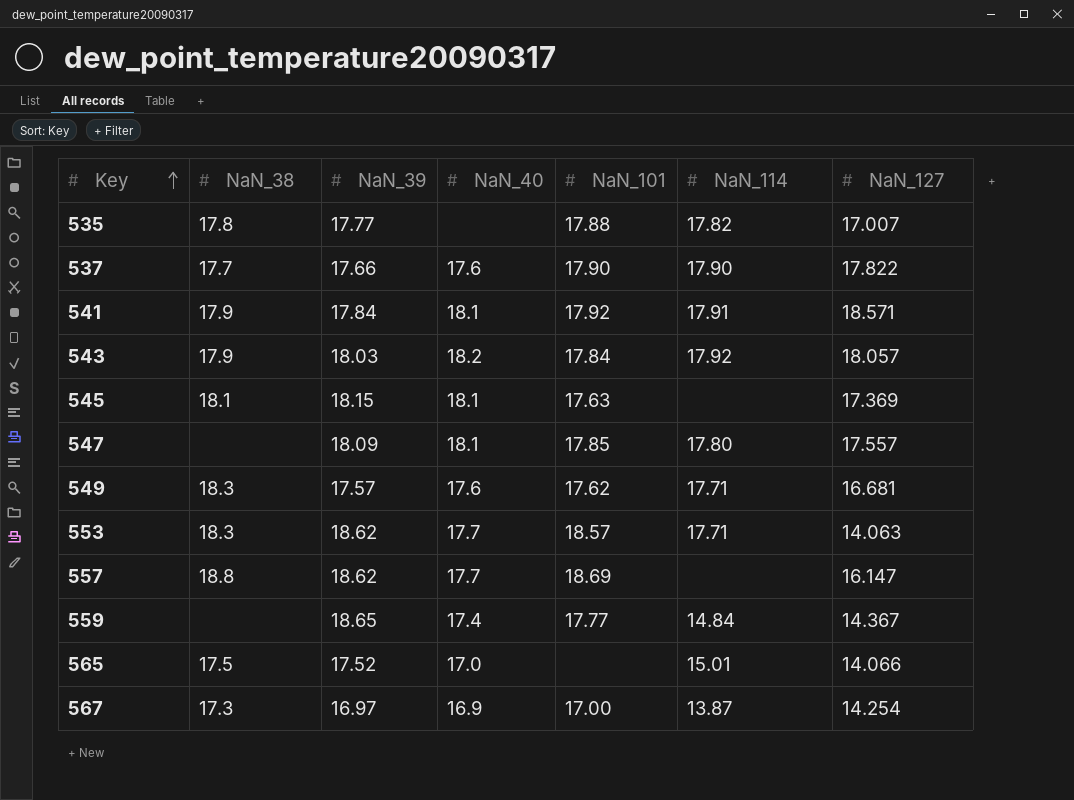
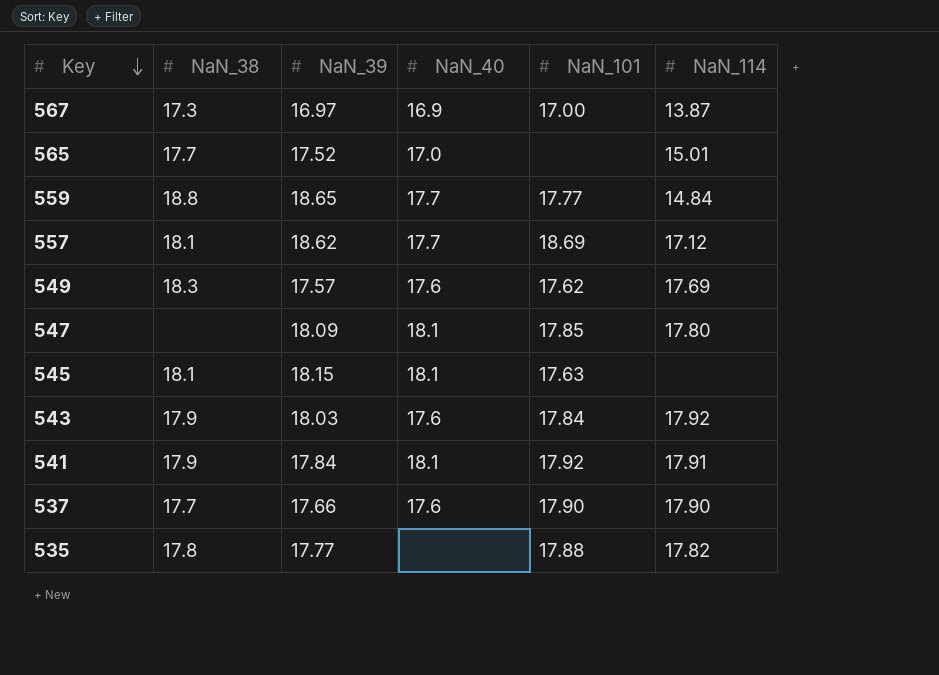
row order: Key ascending -> Key descending
column NaN_127 | position: 7 -> none
row 553: 18.3 | 18.62 | 17.7 | 18.57 | 17.71 | 14.063 -> none
565 | NaN_38: 17.5 -> 17.7
559 | NaN_38: none -> 18.8
559 | NaN_40: 17.4 -> 17.7
557 | NaN_38: 18.8 -> 18.1
557 | NaN_114: none -> 17.12
549 | NaN_114: 17.71 -> 17.69
543 | NaN_40: 18.2 -> 17.6

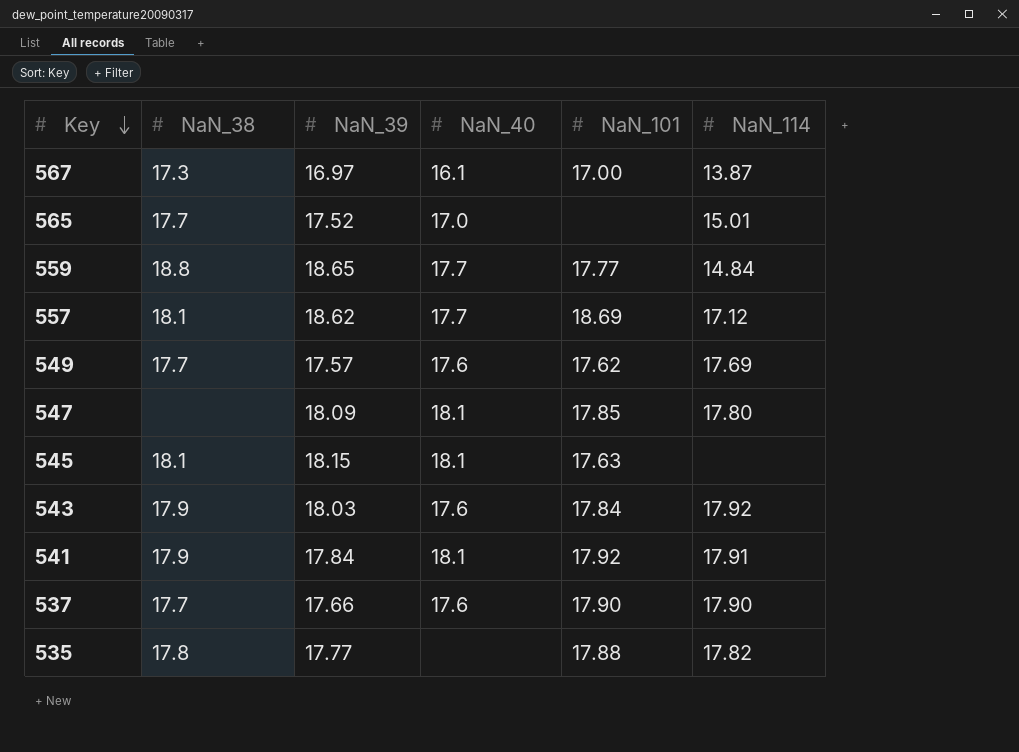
567 | NaN_40: 16.9 -> 16.1
549 | NaN_38: 18.3 -> 17.7

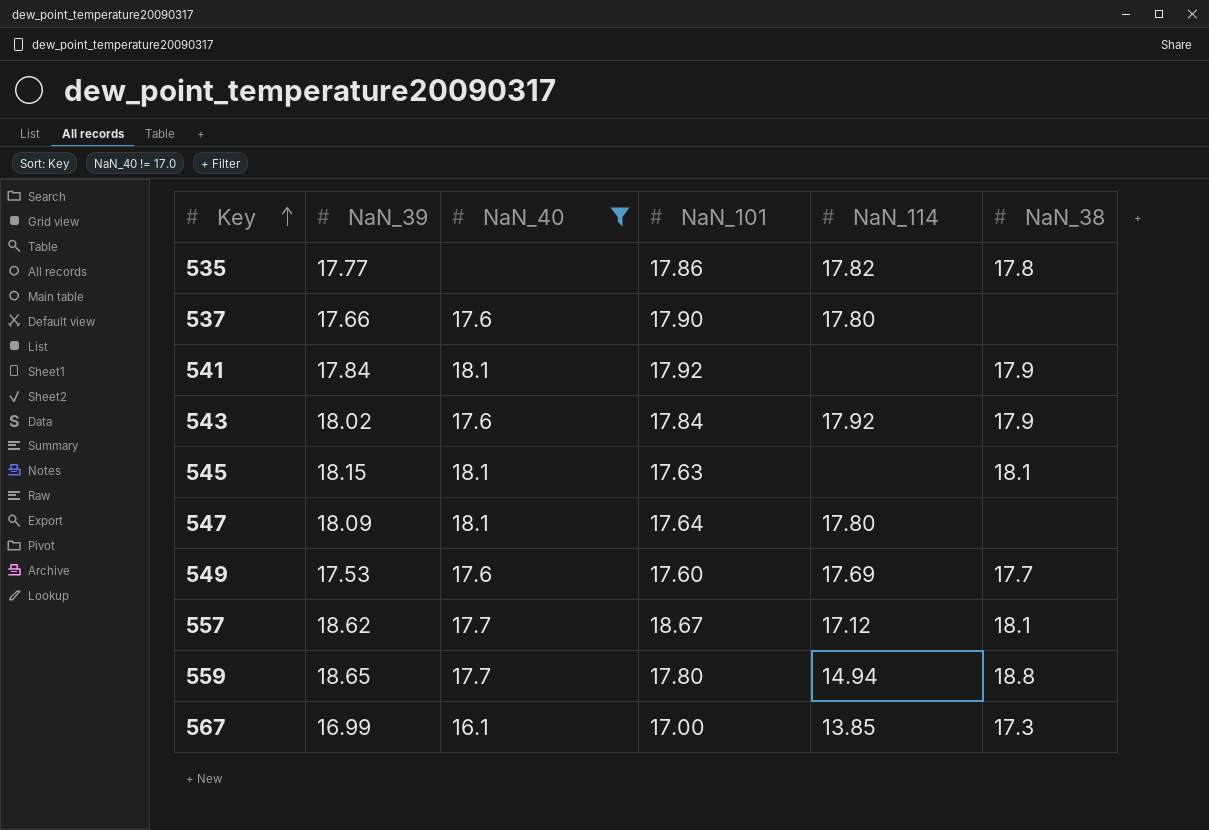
filter: none -> NaN_40 != 17.0
row order: Key descending -> Key ascending
column NaN_38 | position: 2 -> 6
535 | NaN_101: 17.88 -> 17.86
537 | NaN_114: 17.90 -> 17.80
537 | NaN_38: 17.7 -> none
541 | NaN_114: 17.91 -> none
543 | NaN_39: 18.03 -> 18.02
547 | NaN_101: 17.85 -> 17.64
549 | NaN_39: 17.57 -> 17.53
549 | NaN_101: 17.62 -> 17.60
557 | NaN_101: 18.69 -> 18.67
559 | NaN_101: 17.77 -> 17.80
559 | NaN_114: 14.84 -> 14.94
567 | NaN_39: 16.97 -> 16.99
567 | NaN_114: 13.87 -> 13.85

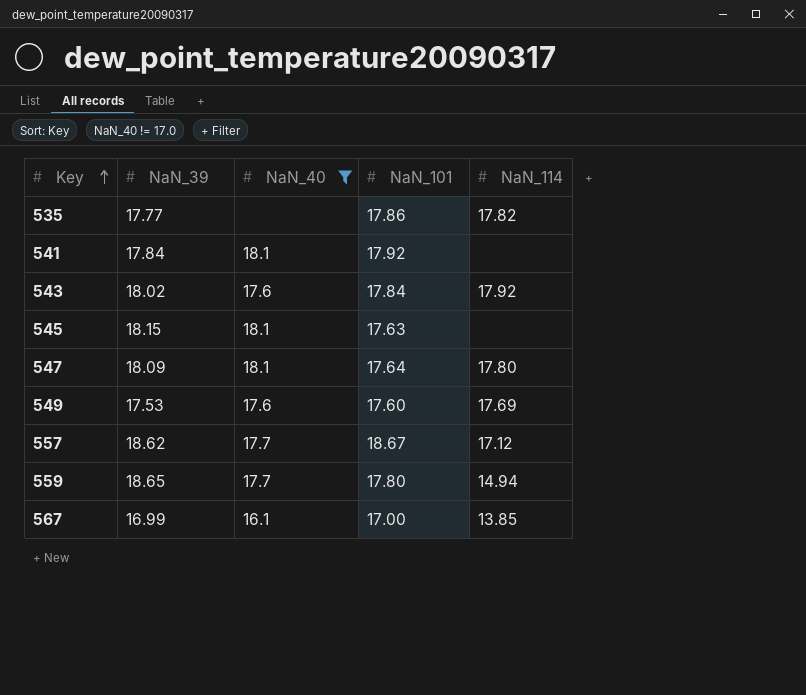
column NaN_38 | position: 6 -> none
row 537: 17.66 | 17.6 | 17.90 | 17.80 | none -> none

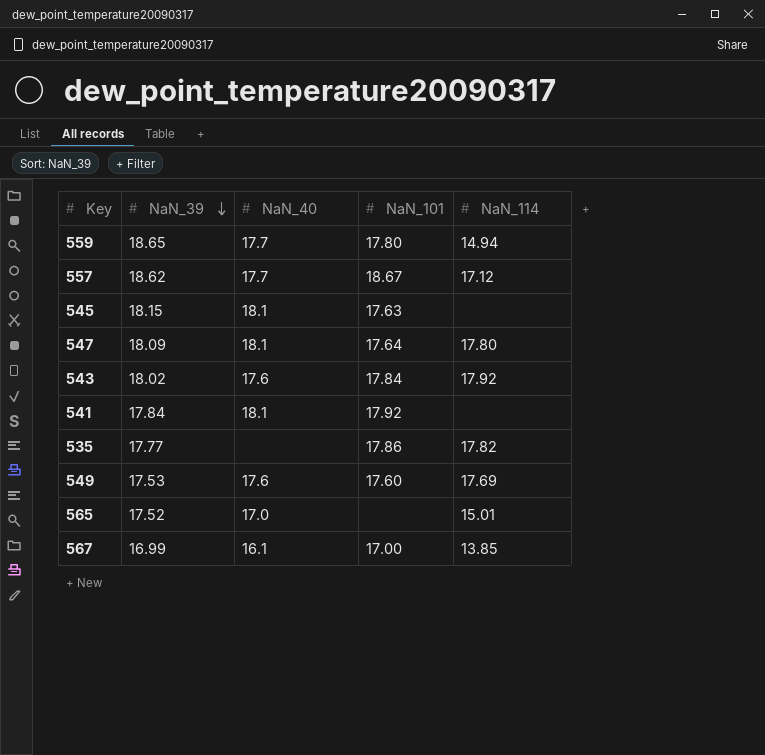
filter: NaN_40 != 17.0 -> none
row order: Key ascending -> NaN_39 descending

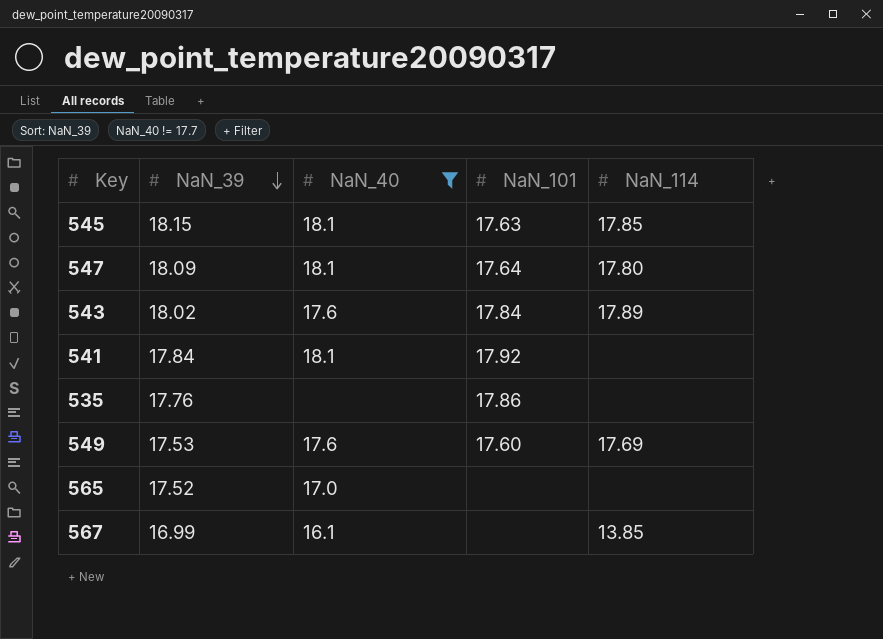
filter: none -> NaN_40 != 17.7
545 | NaN_114: none -> 17.85
543 | NaN_114: 17.92 -> 17.89
535 | NaN_39: 17.77 -> 17.76
535 | NaN_114: 17.82 -> none
565 | NaN_114: 15.01 -> none
567 | NaN_101: 17.00 -> none

